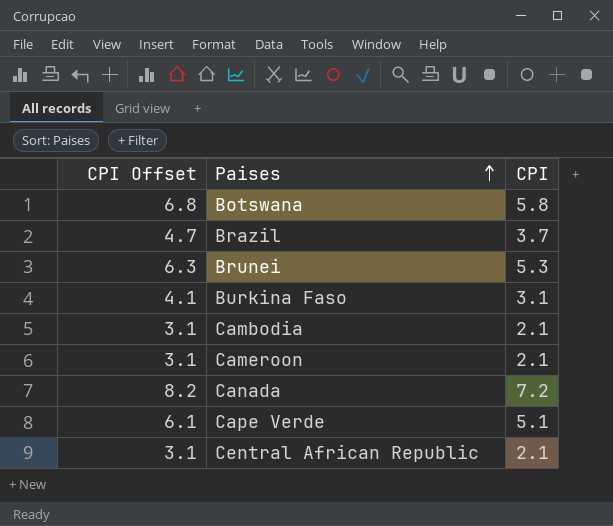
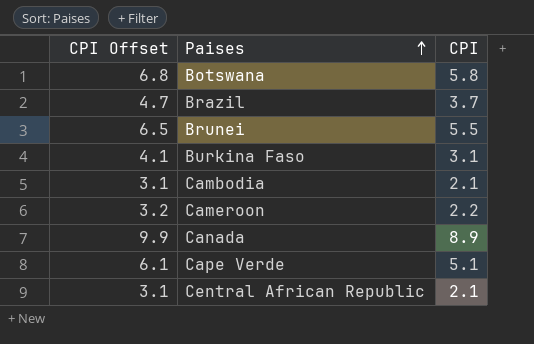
Brunei | CPI Offset: 6.3 -> 6.5
Brunei | CPI: 5.3 -> 5.5
Cameroon | CPI Offset: 3.1 -> 3.2
Cameroon | CPI: 2.1 -> 2.2
Canada | CPI Offset: 8.2 -> 9.9
Canada | CPI: 7.2 -> 8.9

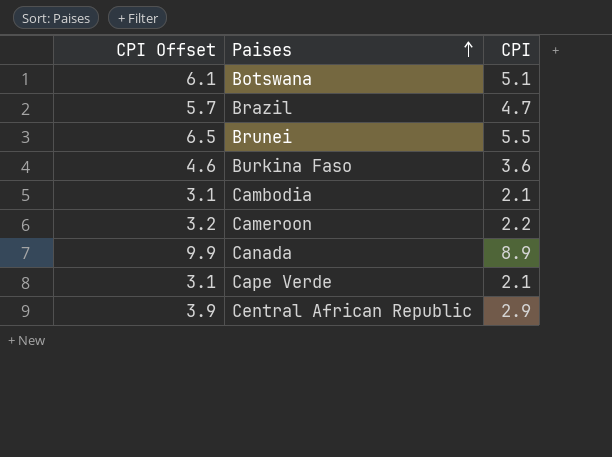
Botswana | CPI Offset: 6.8 -> 6.1
Botswana | CPI: 5.8 -> 5.1
Brazil | CPI Offset: 4.7 -> 5.7
Brazil | CPI: 3.7 -> 4.7
Burkina Faso | CPI Offset: 4.1 -> 4.6
Burkina Faso | CPI: 3.1 -> 3.6
Cape Verde | CPI Offset: 6.1 -> 3.1
Cape Verde | CPI: 5.1 -> 2.1
Central African Republic | CPI Offset: 3.1 -> 3.9
Central African Republic | CPI: 2.1 -> 2.9

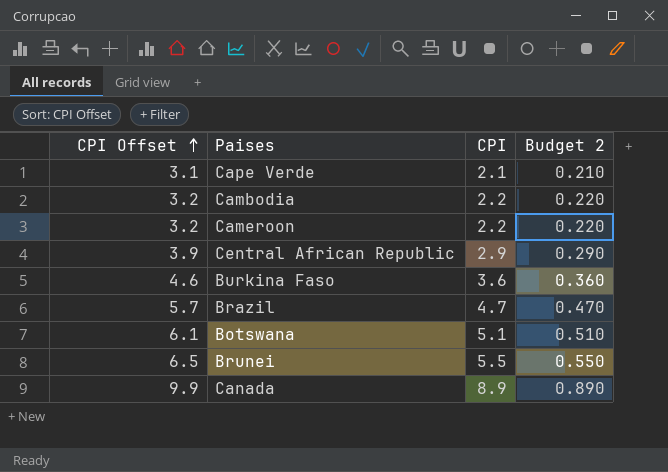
row order: Paises ascending -> CPI Offset ascending
column Budget 2 | formula: none -> [CPI] * 0.1
Cambodia | CPI Offset: 3.1 -> 3.2
Cambodia | CPI: 2.1 -> 2.2

